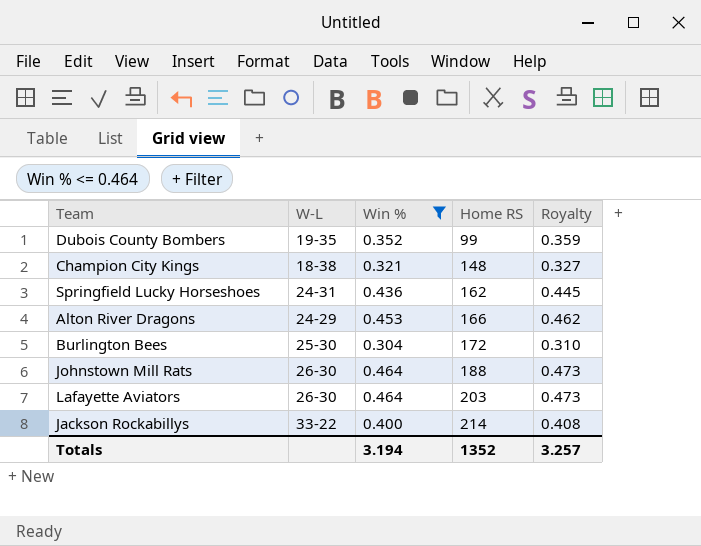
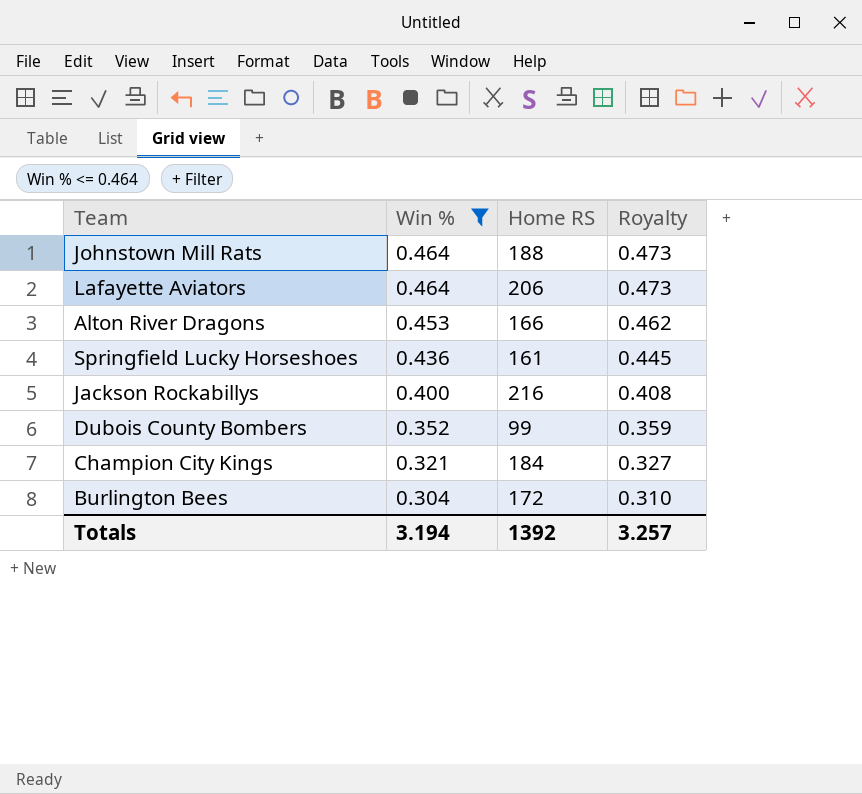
row order: Home RS ascending -> Win % descending
column W-L | position: 2 -> none
Lafayette Aviators | Home RS: 203 -> 206
Springfield Lucky Horseshoes | Home RS: 162 -> 161
Jackson Rockabillys | Home RS: 214 -> 216
Champion City Kings | Home RS: 148 -> 184
Totals | Home RS: 1352 -> 1392

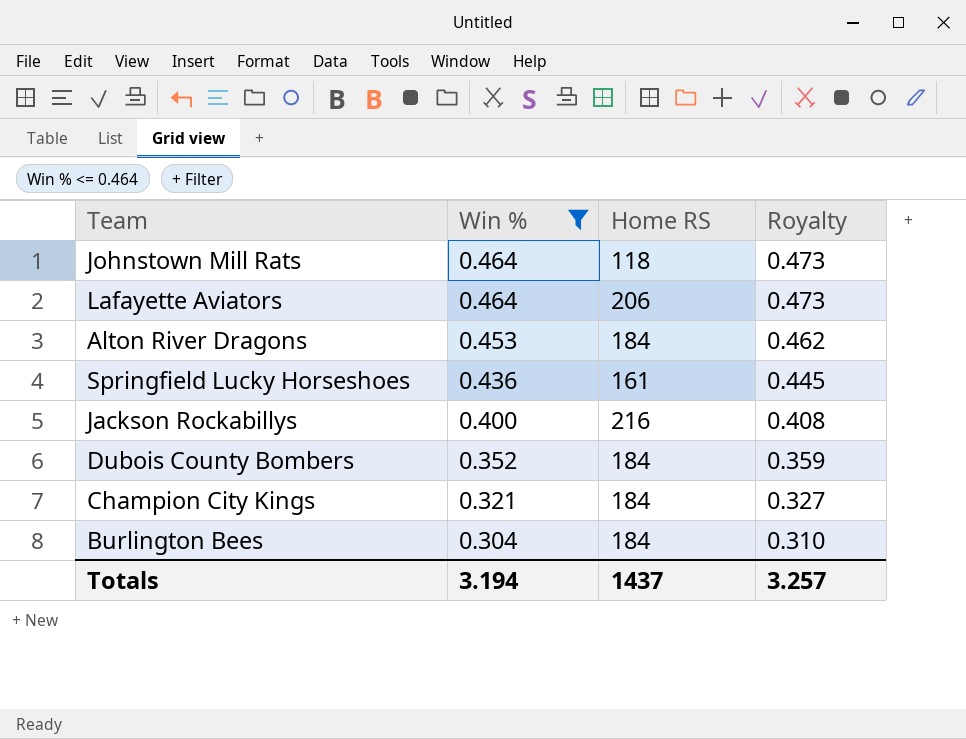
Johnstown Mill Rats | Home RS: 188 -> 118
Alton River Dragons | Home RS: 166 -> 184
Dubois County Bombers | Home RS: 99 -> 184
Burlington Bees | Home RS: 172 -> 184
Totals | Home RS: 1392 -> 1437

